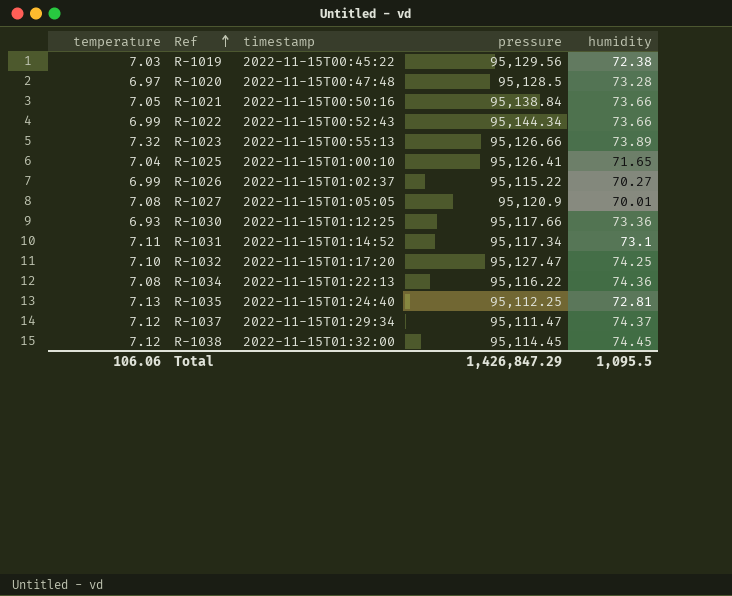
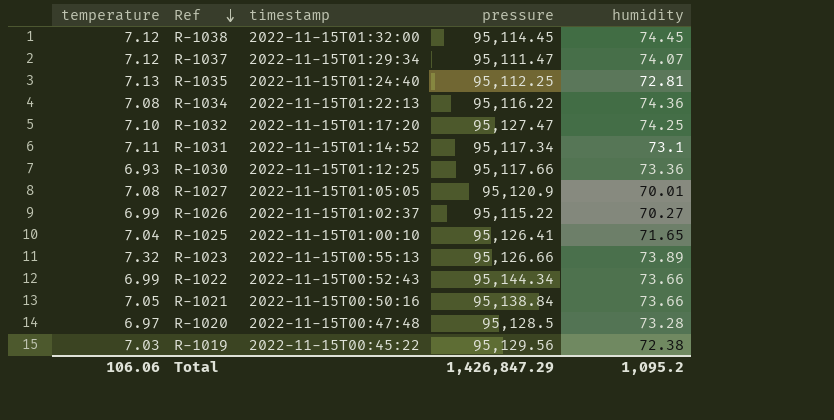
row order: Ref ascending -> Ref descending
R-1037 | humidity: 74.37 -> 74.07
Total | humidity: 1,095.5 -> 1,095.2

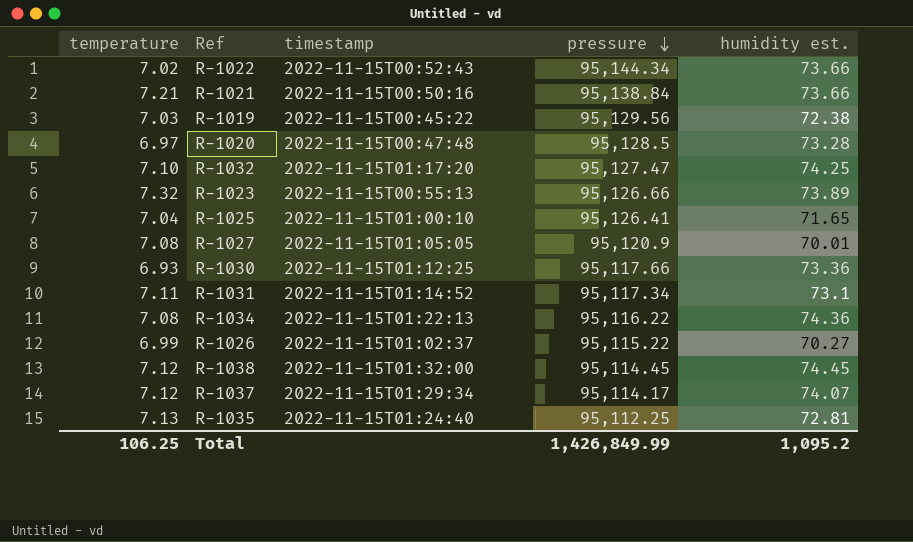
row order: Ref descending -> pressure descending
column name: humidity -> humidity est.
R-1022 | temperature: 6.99 -> 7.02
R-1021 | temperature: 7.05 -> 7.21
R-1037 | pressure: 95,111.47 -> 95,114.17
Total | temperature: 106.06 -> 106.25
Total | pressure: 1,426,847.29 -> 1,426,849.99

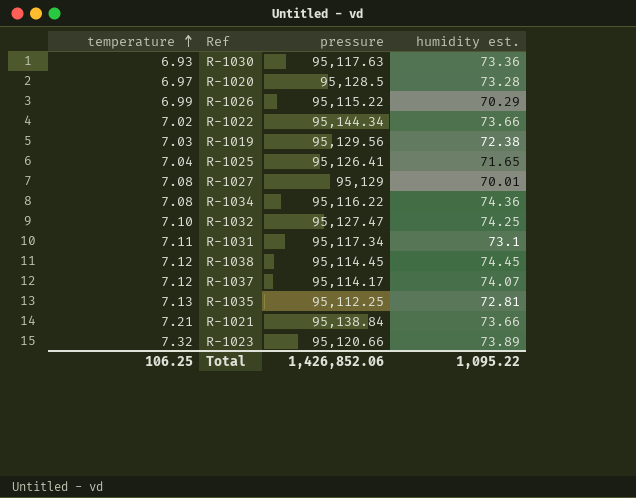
row order: pressure descending -> temperature ascending
column timestamp | position: 3 -> none
R-1030 | pressure: 95,117.66 -> 95,117.63
R-1026 | humidity est.: 70.27 -> 70.29
R-1027 | pressure: 95,120.9 -> 95,129
R-1023 | pressure: 95,126.66 -> 95,120.66
Total | pressure: 1,426,849.99 -> 1,426,852.06
Total | humidity est.: 1,095.2 -> 1,095.22

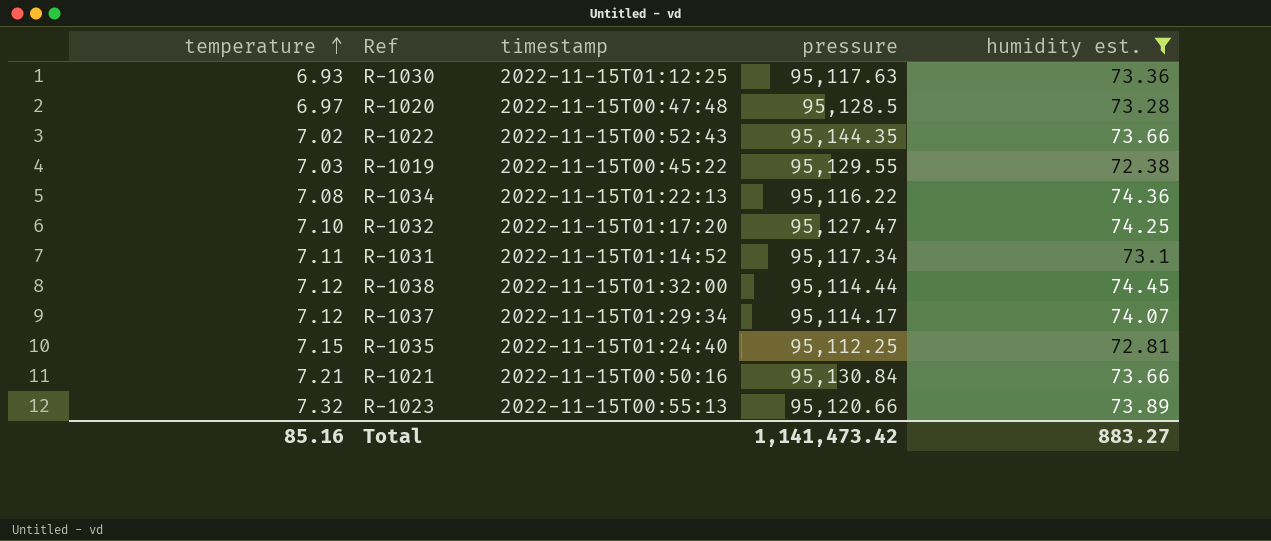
filter: none -> humidity est. >= 72.38
column timestamp | position: none -> 3
R-1022 | pressure: 95,144.34 -> 95,144.35
R-1019 | pressure: 95,129.56 -> 95,129.55
R-1038 | pressure: 95,114.45 -> 95,114.44
R-1035 | temperature: 7.13 -> 7.15
R-1021 | pressure: 95,138.84 -> 95,130.84
Total | temperature: 106.25 -> 85.16
Total | pressure: 1,426,852.06 -> 1,141,473.42
Total | humidity est.: 1,095.22 -> 883.27

